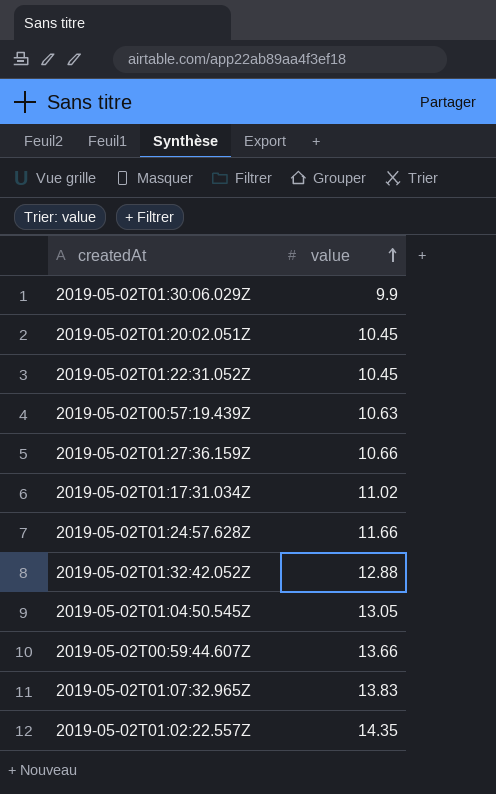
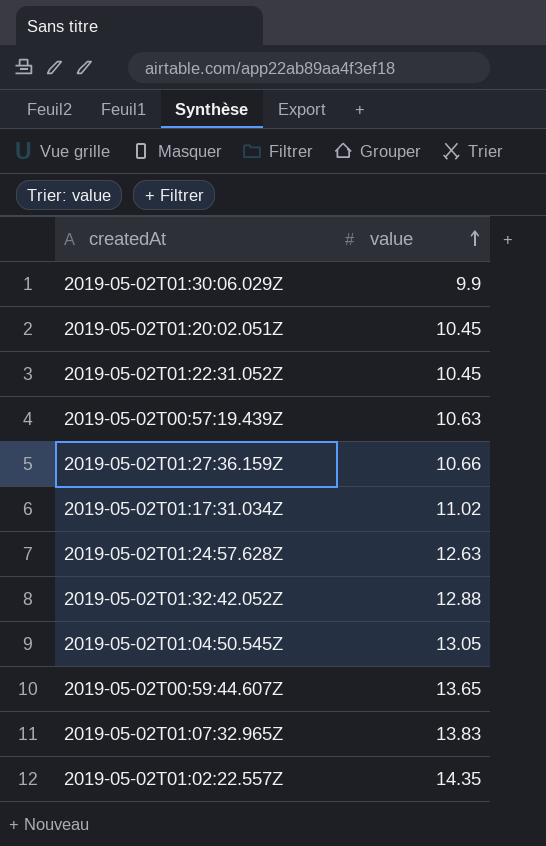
2019-05-02T01:24:57.628Z | value: 11.66 -> 12.63
2019-05-02T00:59:44.607Z | value: 13.66 -> 13.65

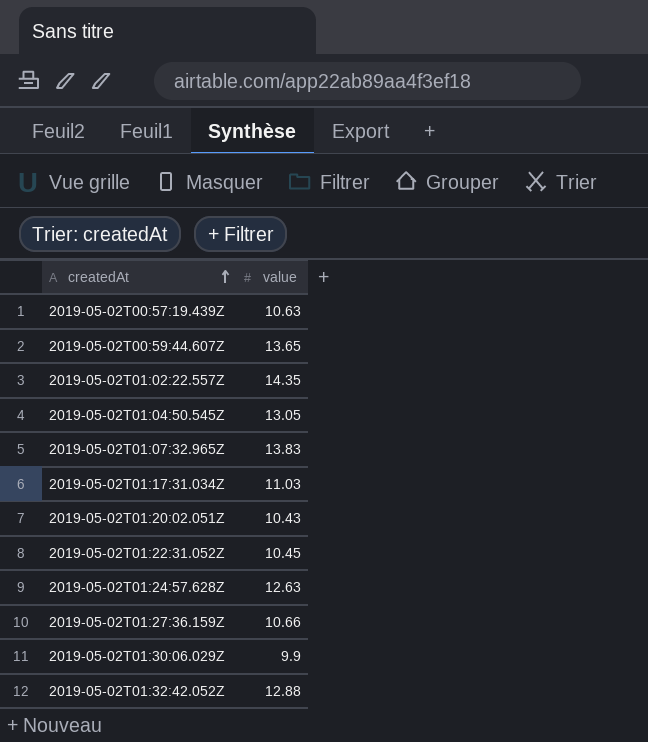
row order: value ascending -> createdAt ascending
2019-05-02T01:17:31.034Z | value: 11.02 -> 11.03
2019-05-02T01:20:02.051Z | value: 10.45 -> 10.43

